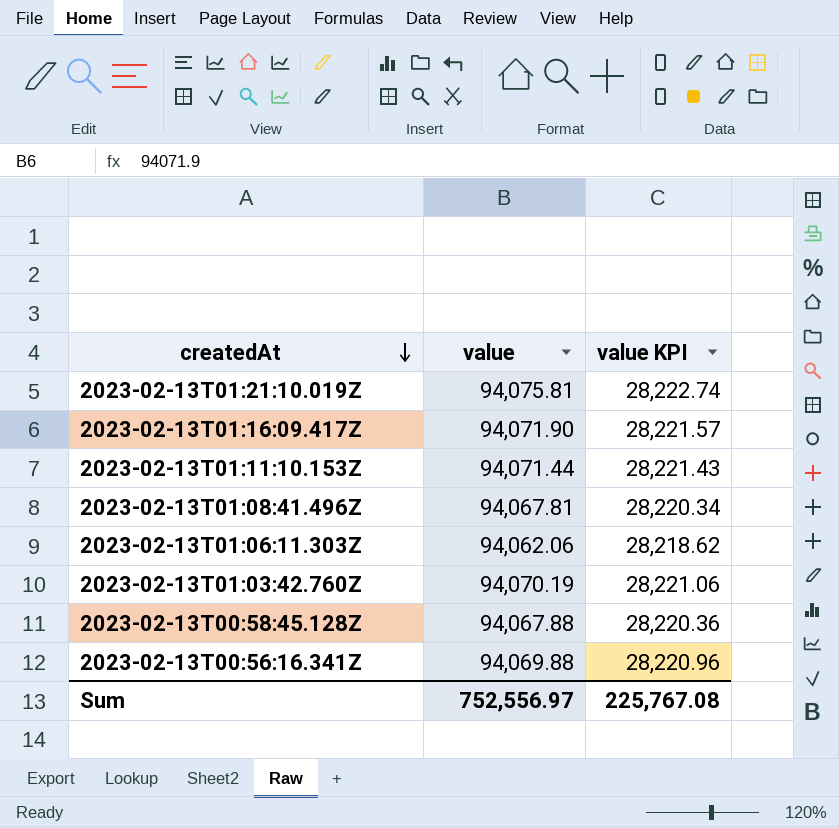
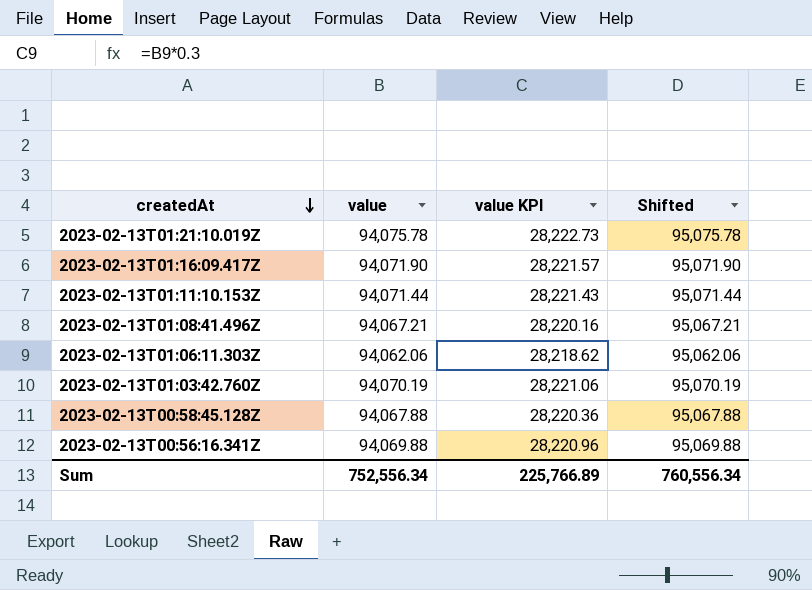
column Shifted | formula: none -> [value] + 1000
2023-02-13T01:21:10.019Z | value: 94,075.81 -> 94,075.78
2023-02-13T01:21:10.019Z | value KPI: 28,222.74 -> 28,222.73
2023-02-13T01:08:41.496Z | value: 94,067.81 -> 94,067.21
2023-02-13T01:08:41.496Z | value KPI: 28,220.34 -> 28,220.16
Sum | value: 752,556.97 -> 752,556.34
Sum | value KPI: 225,767.08 -> 225,766.89

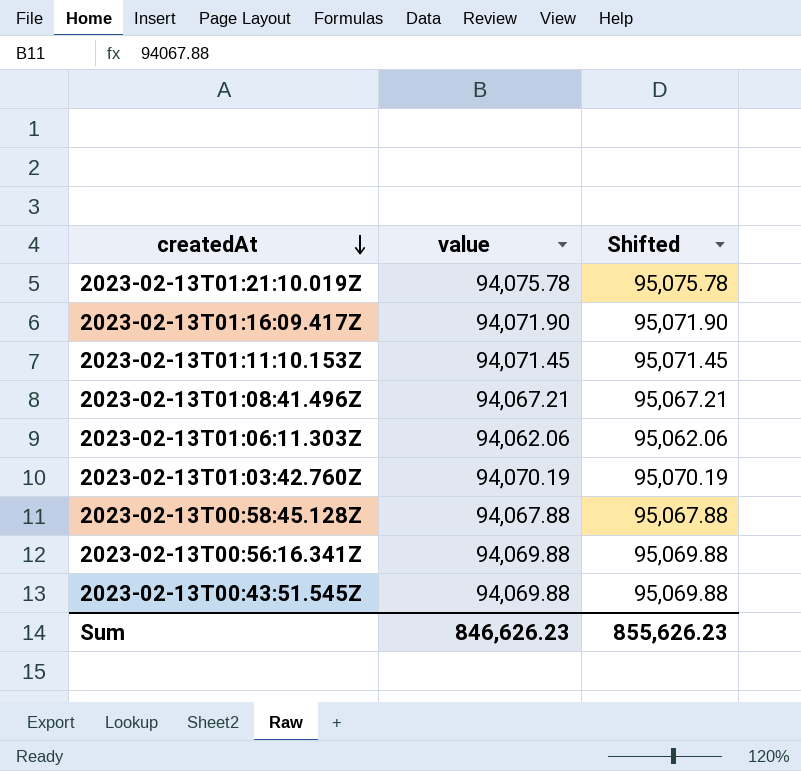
column value KPI | formula: [value] * 0.3 -> none
2023-02-13T01:11:10.153Z | value: 94,071.44 -> 94,071.45
2023-02-13T01:11:10.153Z | Shifted: 95,071.44 -> 95,071.45
row 2023-02-13T00:43:51.545Z: none -> 94,069.88 | 95,069.88
Sum | value: 752,556.34 -> 846,626.23
Sum | Shifted: 760,556.34 -> 855,626.23

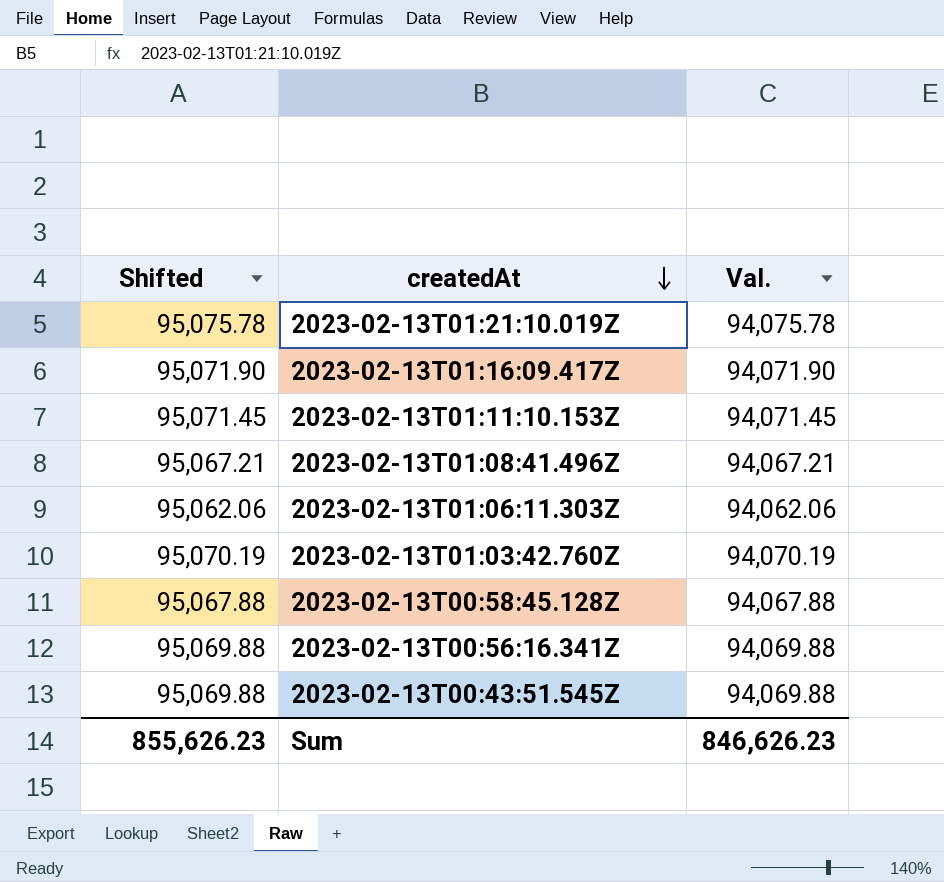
column Shifted | position: 3 -> 1
column name: value -> Val.

